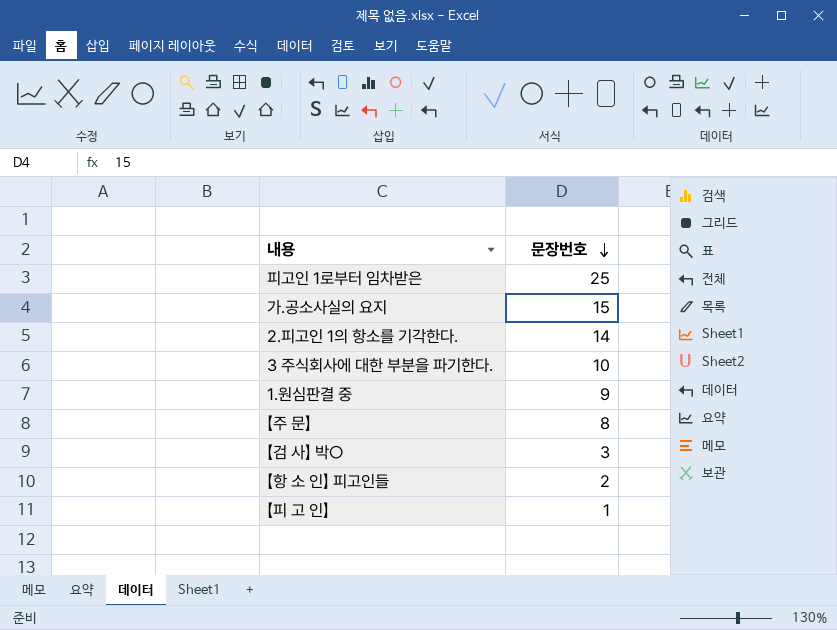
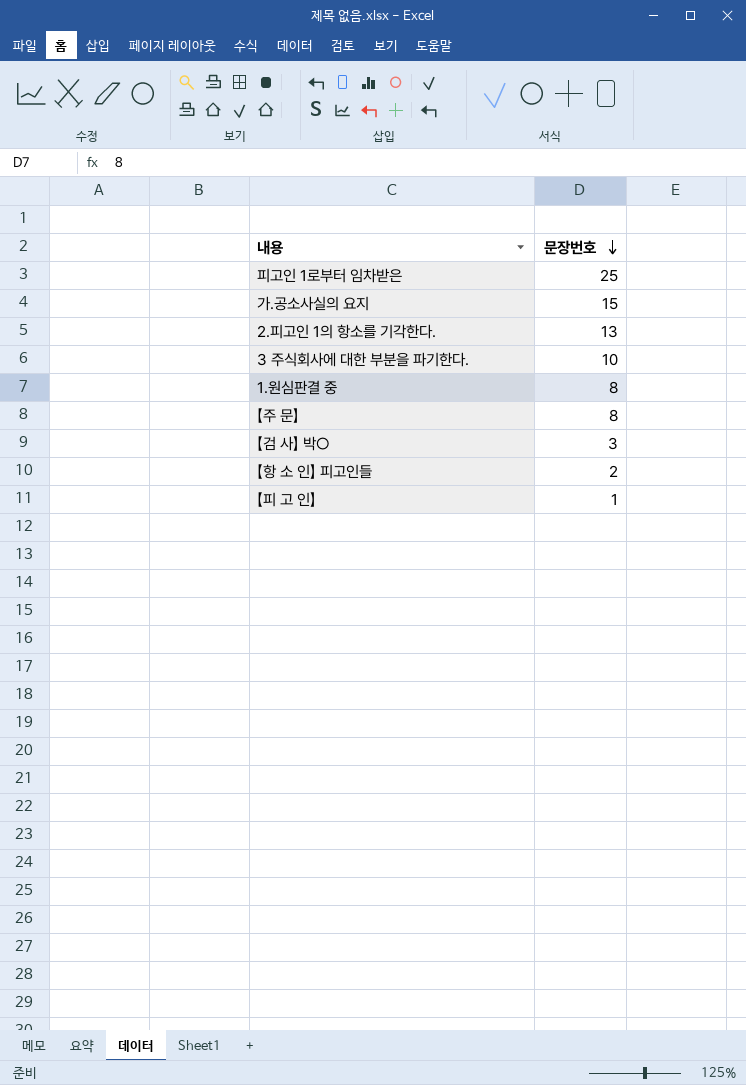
2.피고인 1의 항소를 기각한다. | 문장번호: 14 -> 13
1.원심판결 중 | 문장번호: 9 -> 8

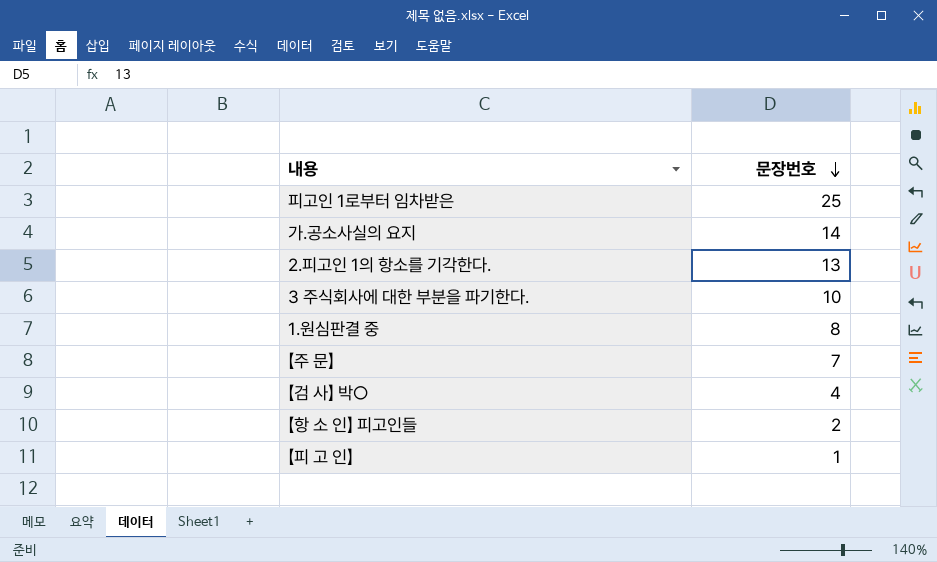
가.공소사실의 요지 | 문장번호: 15 -> 14
【주 문】 | 문장번호: 8 -> 7
【검 사】 박○ | 문장번호: 3 -> 4

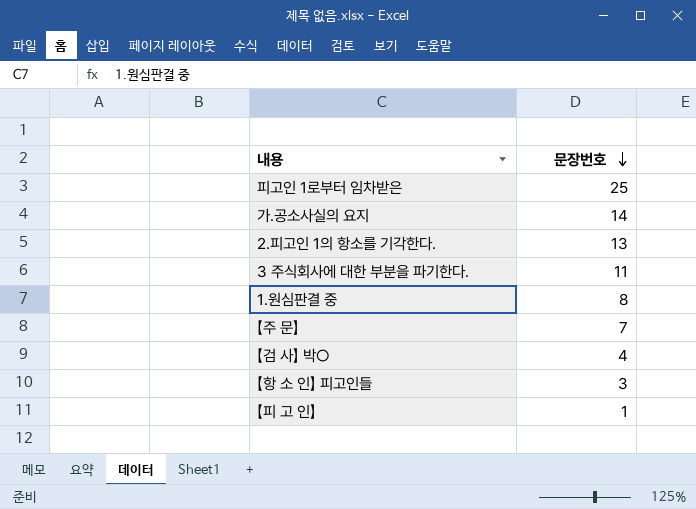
3 주식회사에 대한 부분을 파기한다. | 문장번호: 10 -> 11
【항 소 인】 피고인들 | 문장번호: 2 -> 3

